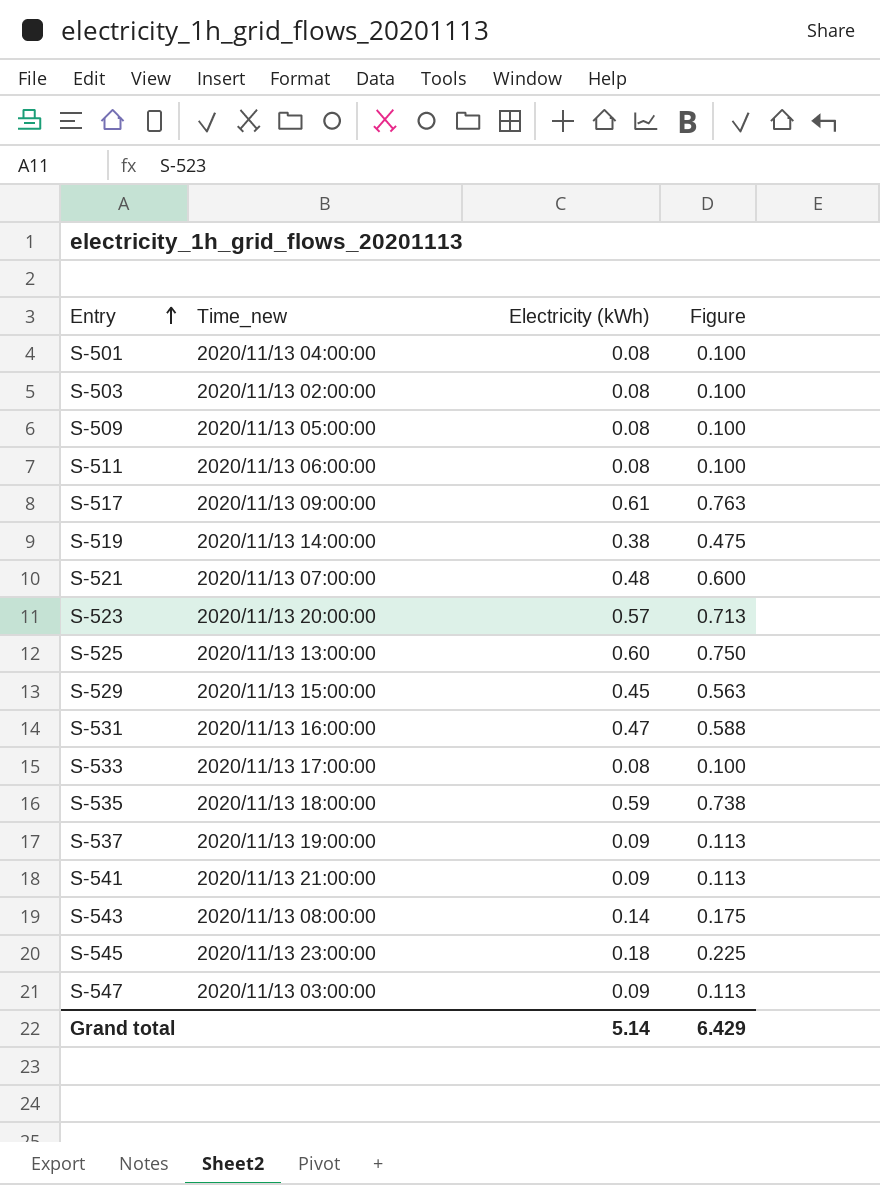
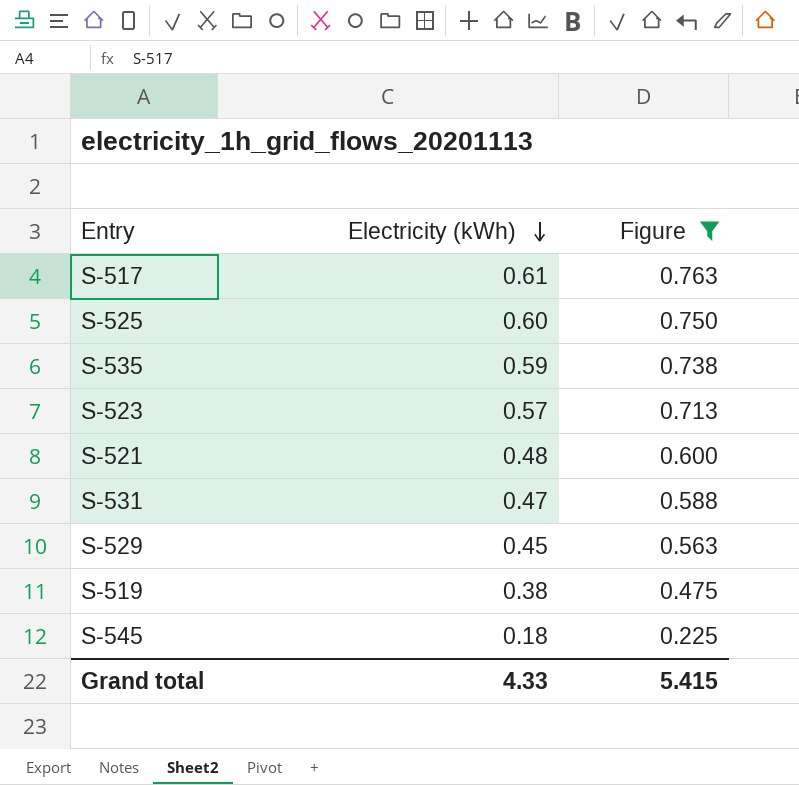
filter: none -> Figure >= 0.225
row order: Entry ascending -> Electricity (kWh) descending
column Time_new | position: 2 -> none
Grand total | Electricity (kWh): 5.14 -> 4.33
Grand total | Figure: 6.429 -> 5.415

